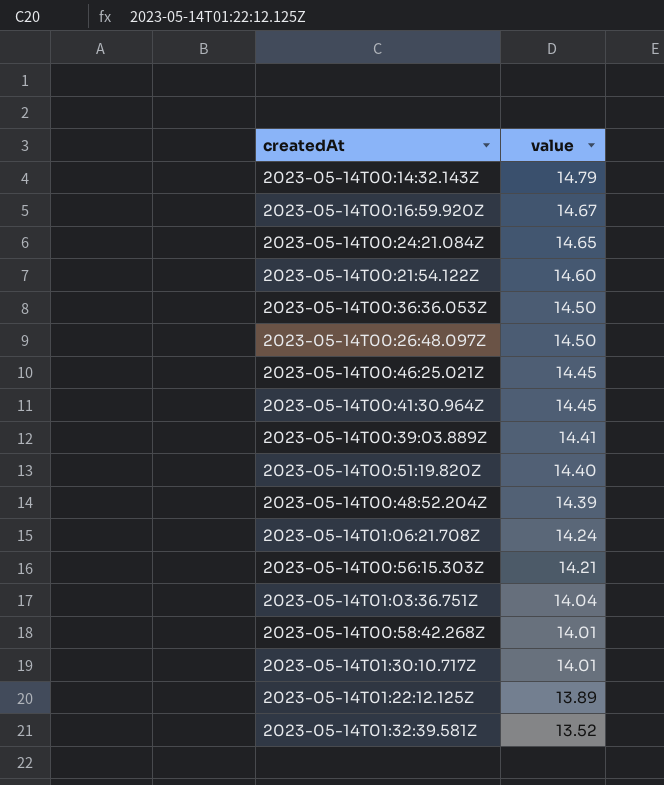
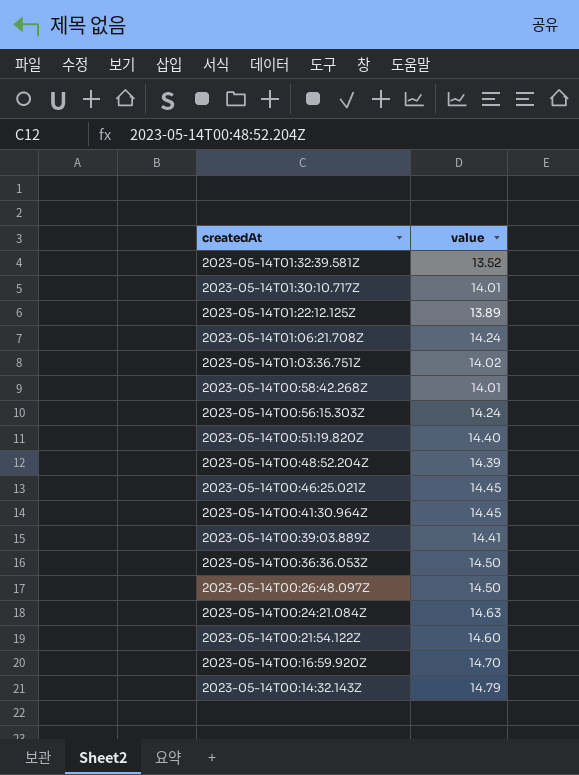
row order: value descending -> createdAt descending
2023-05-14T01:03:36.751Z | value: 14.04 -> 14.02
2023-05-14T00:56:15.303Z | value: 14.21 -> 14.24
2023-05-14T00:24:21.084Z | value: 14.65 -> 14.63
2023-05-14T00:16:59.920Z | value: 14.67 -> 14.70

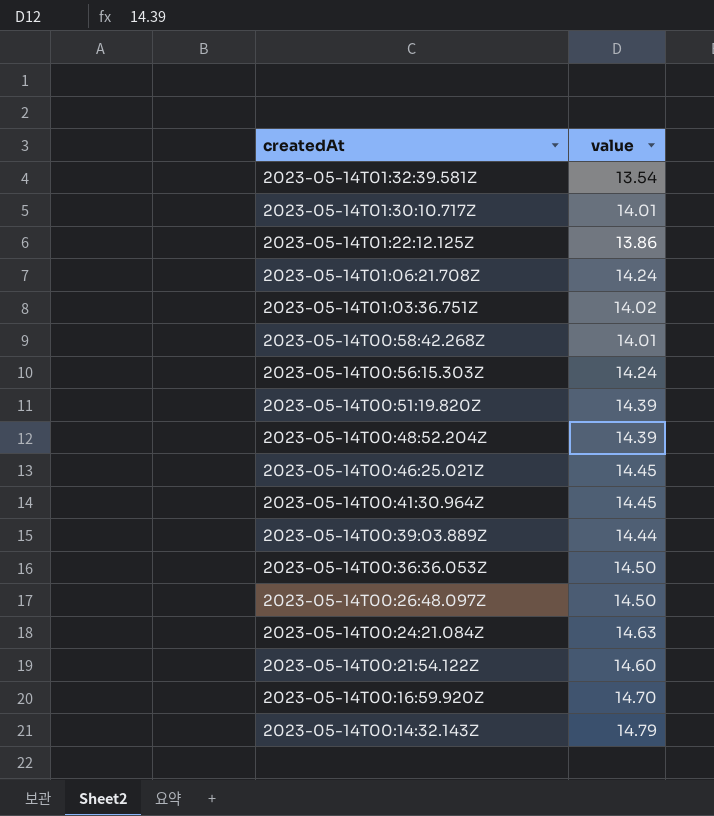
2023-05-14T01:32:39.581Z | value: 13.52 -> 13.54
2023-05-14T01:22:12.125Z | value: 13.89 -> 13.86
2023-05-14T00:51:19.820Z | value: 14.40 -> 14.39
2023-05-14T00:39:03.889Z | value: 14.41 -> 14.44

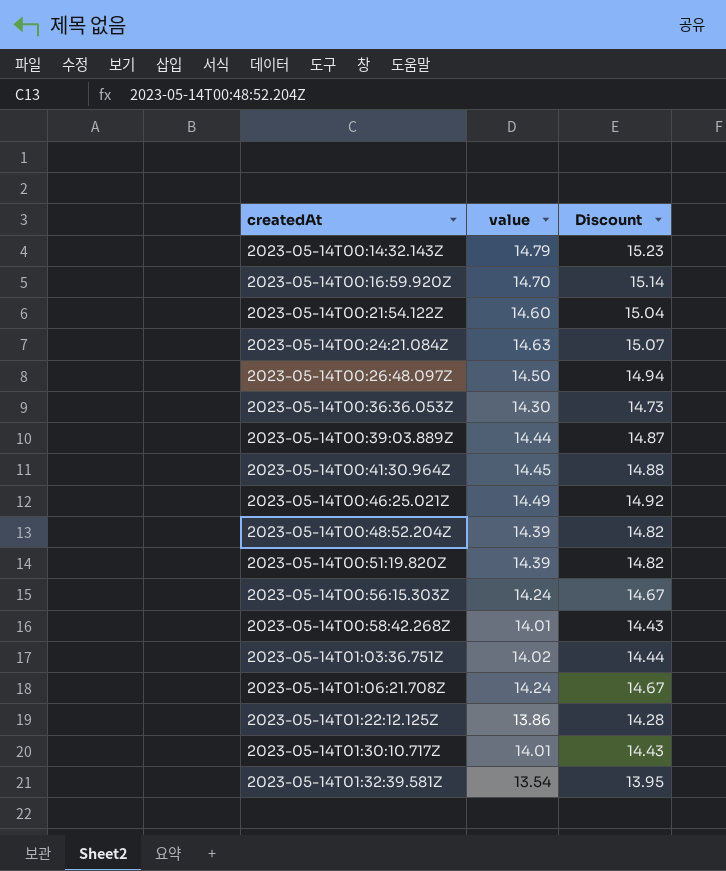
row order: createdAt descending -> createdAt ascending
column Discount | formula: none -> [value] * 1.03
2023-05-14T00:36:36.053Z | value: 14.50 -> 14.30
2023-05-14T00:46:25.021Z | value: 14.45 -> 14.49

